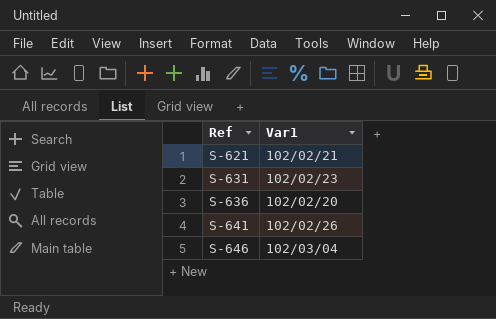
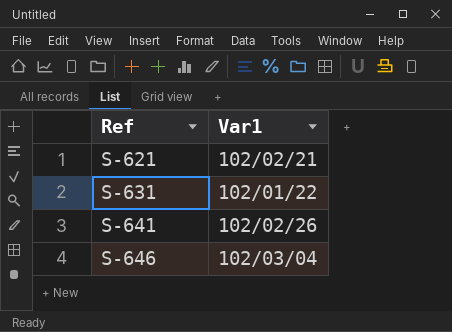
row S-636: 102/02/20 -> none
S-631 | Var1: 102/02/23 -> 102/01/22

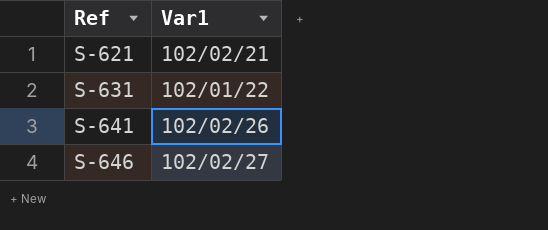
S-646 | Var1: 102/03/04 -> 102/02/27

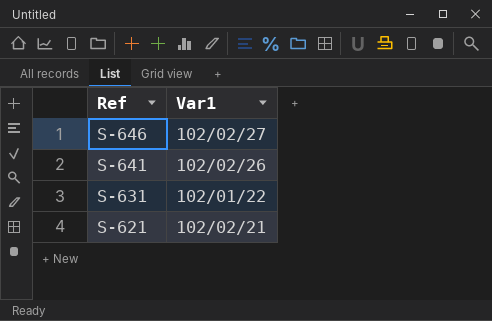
row order: Ref ascending -> Ref descending

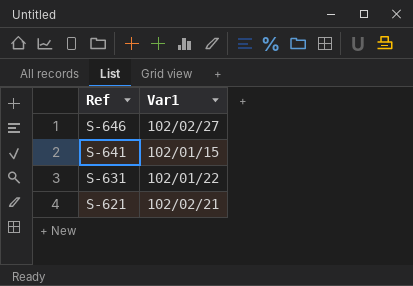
S-641 | Var1: 102/02/26 -> 102/01/15

